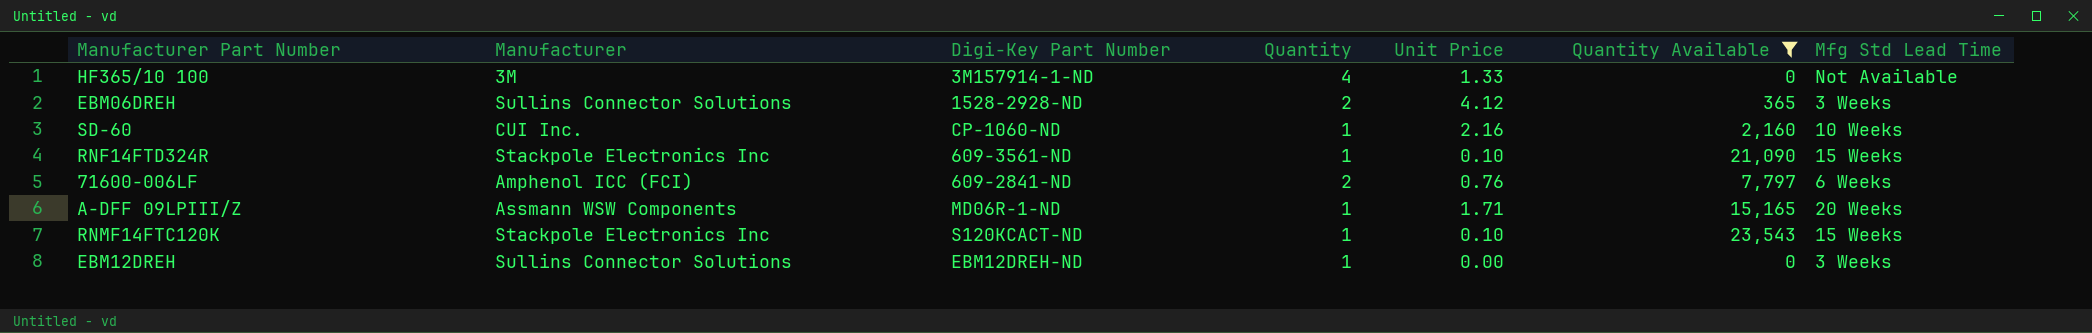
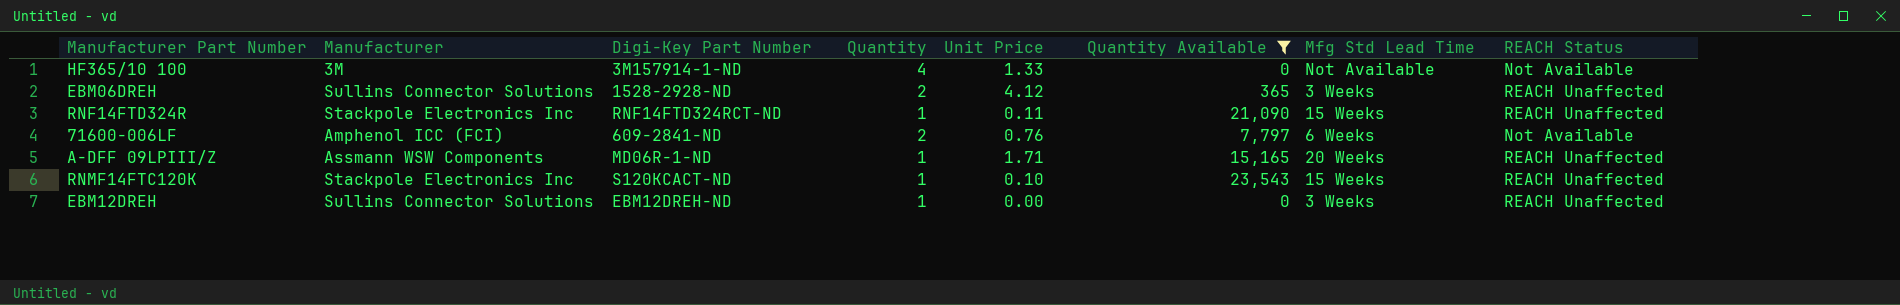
column REACH Status | position: none -> 8
row SD-60: CUI Inc. | CP-1060-ND | 1 | 2.16 | 2,160 | 10 Weeks -> none
RNF14FTD324R | Digi-Key Part Number: 609-3561-ND -> RNF14FTD324RCT-ND
RNF14FTD324R | Unit Price: 0.10 -> 0.11

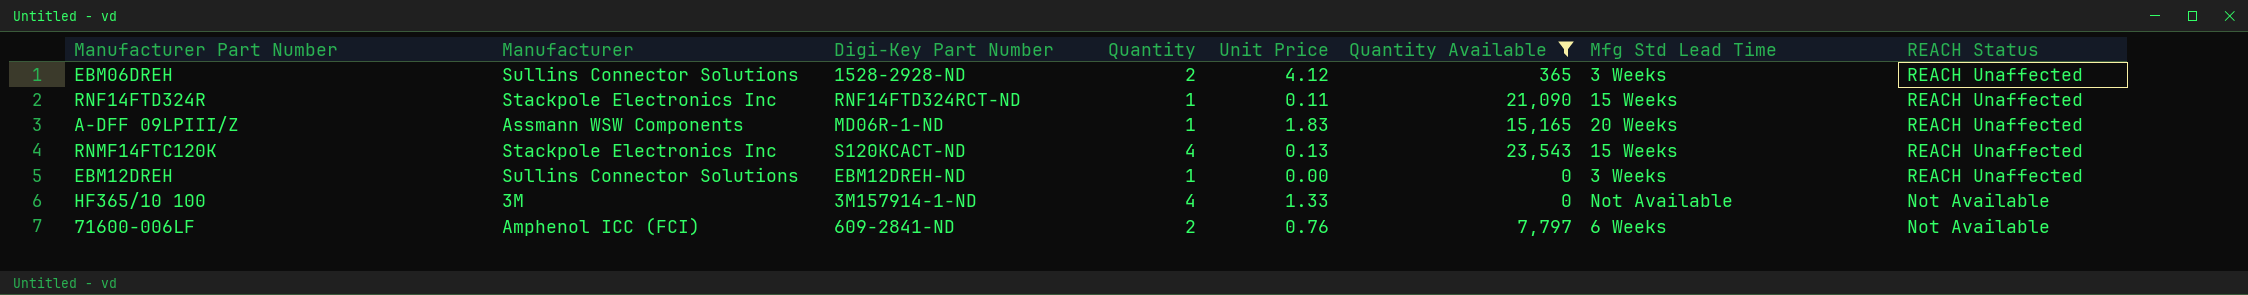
row order: none -> REACH Status descending
A-DFF 09LPIII/Z | Unit Price: 1.71 -> 1.83
RNMF14FTC120K | Quantity: 1 -> 4
RNMF14FTC120K | Unit Price: 0.10 -> 0.13

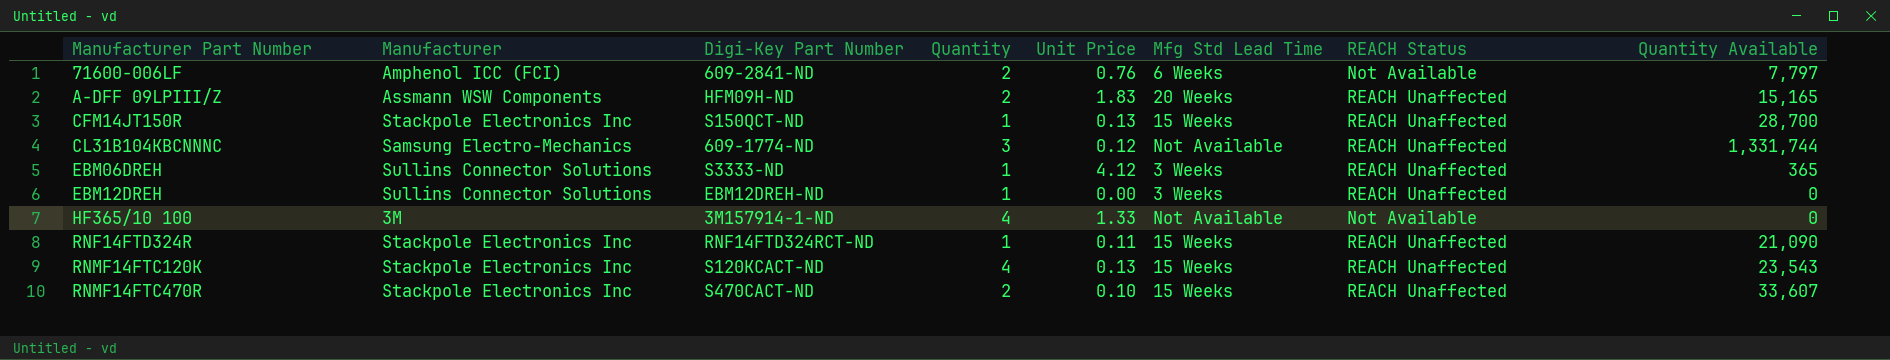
filter: Quantity Available <= 23,543 -> none
row order: REACH Status descending -> Manufacturer Part Number ascending
column Quantity Available | position: 6 -> 8
A-DFF 09LPIII/Z | Digi-Key Part Number: MD06R-1-ND -> HFM09H-ND
A-DFF 09LPIII/Z | Quantity: 1 -> 2
EBM06DREH | Digi-Key Part Number: 1528-2928-ND -> S3333-ND
EBM06DREH | Quantity: 2 -> 1

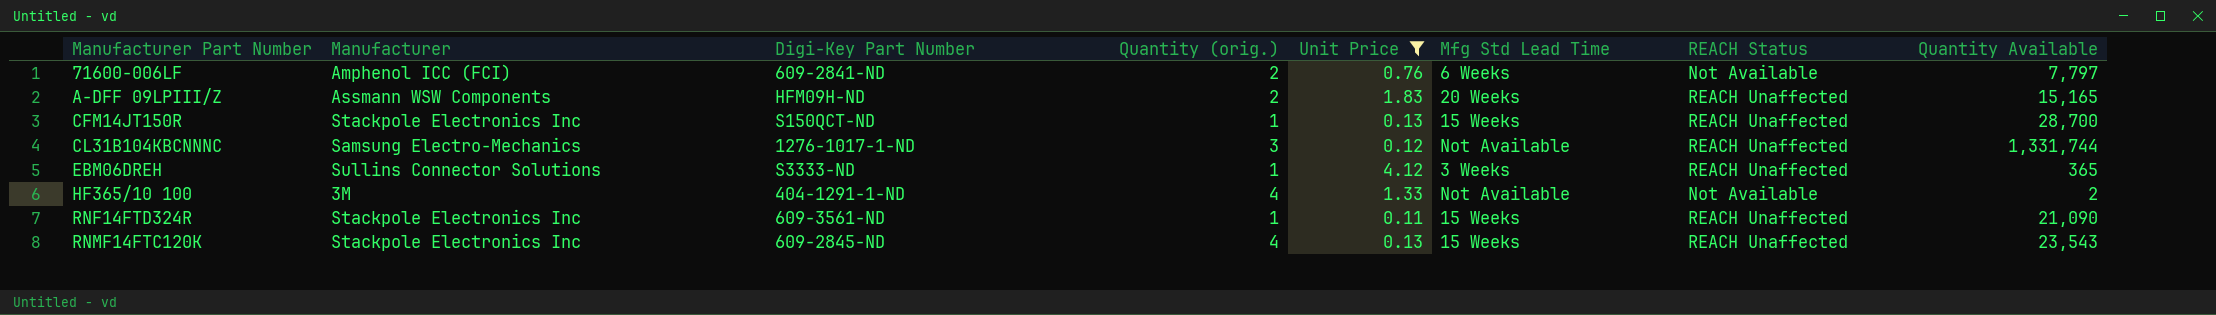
filter: none -> Unit Price >= 0.11
column name: Quantity -> Quantity (orig.)
CL31B104KBCNNNC | Digi-Key Part Number: 609-1774-ND -> 1276-1017-1-ND
HF365/10 100 | Digi-Key Part Number: 3M157914-1-ND -> 404-1291-1-ND
HF365/10 100 | Quantity Available: 0 -> 2
RNF14FTD324R | Digi-Key Part Number: RNF14FTD324RCT-ND -> 609-3561-ND
RNMF14FTC120K | Digi-Key Part Number: S120KCACT-ND -> 609-2845-ND

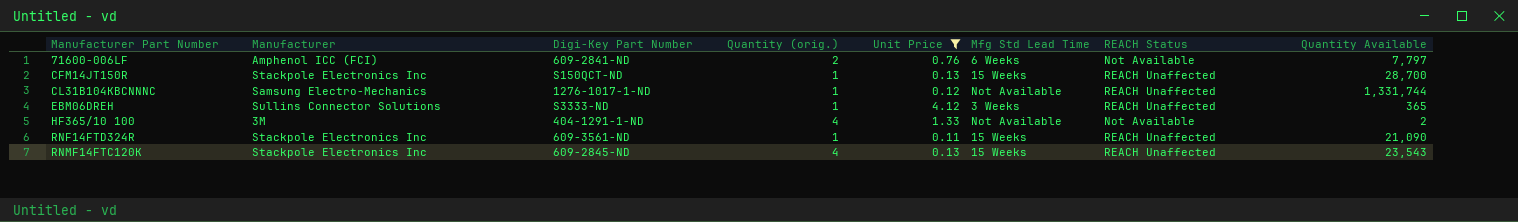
row A-DFF 09LPIII/Z: Assmann WSW Components | HFM09H-ND | 2 | 1.83 | 20 Weeks | REACH Unaffected | 15,165 -> none
CL31B104KBCNNNC | Quantity (orig.): 3 -> 1

